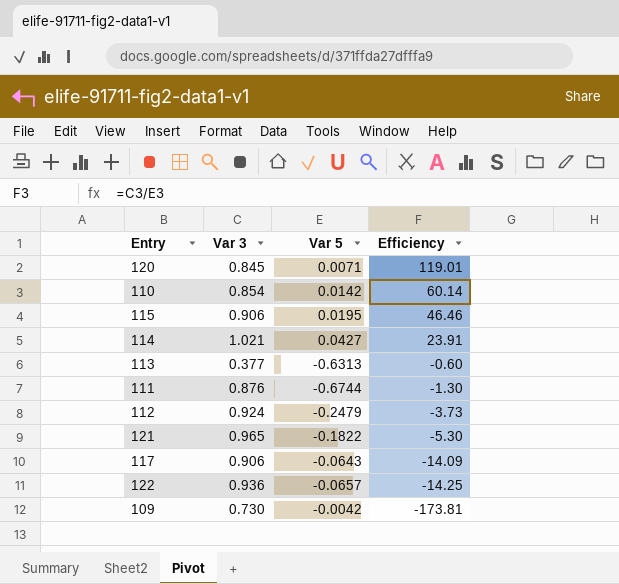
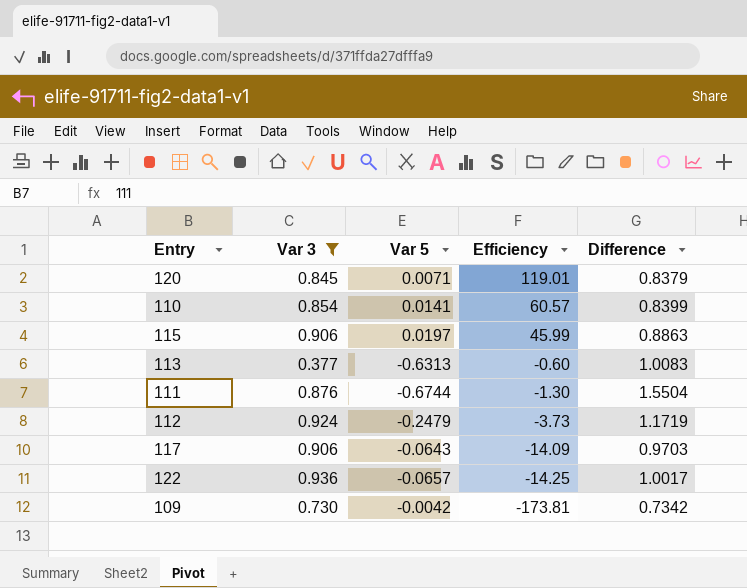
filter: none -> Var 3 <= 0.936
column Difference | formula: none -> [Var 3] - [Var 5]
110 | Var 5: 0.0142 -> 0.0141
110 | Efficiency: 60.14 -> 60.57
115 | Var 5: 0.0195 -> 0.0197
115 | Efficiency: 46.46 -> 45.99

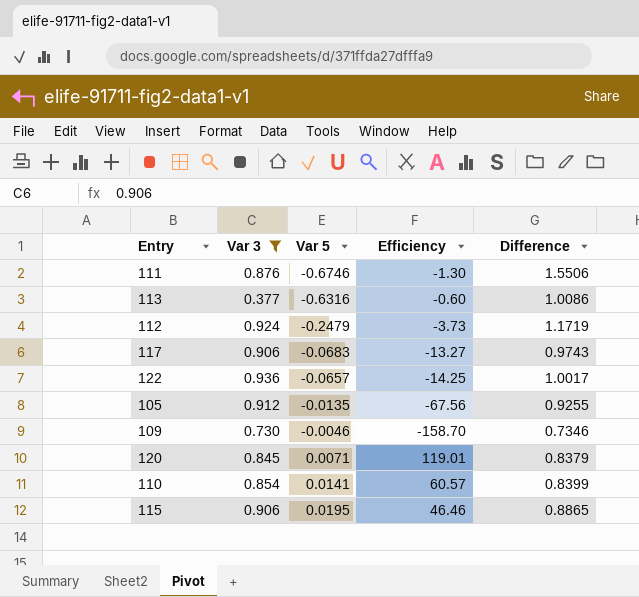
row order: Efficiency descending -> Var 5 ascending
111 | Var 5: -0.6744 -> -0.6746
111 | Difference: 1.5504 -> 1.5506
113 | Var 5: -0.6313 -> -0.6316
113 | Difference: 1.0083 -> 1.0086
117 | Var 5: -0.0643 -> -0.0683
117 | Efficiency: -14.09 -> -13.27
117 | Difference: 0.9703 -> 0.9743
row 105: none -> 0.912 | -0.0135 | -67.56 | 0.9255
109 | Var 5: -0.0042 -> -0.0046
109 | Efficiency: -173.81 -> -158.70
109 | Difference: 0.7342 -> 0.7346
115 | Var 5: 0.0197 -> 0.0195
115 | Efficiency: 45.99 -> 46.46
115 | Difference: 0.8863 -> 0.8865

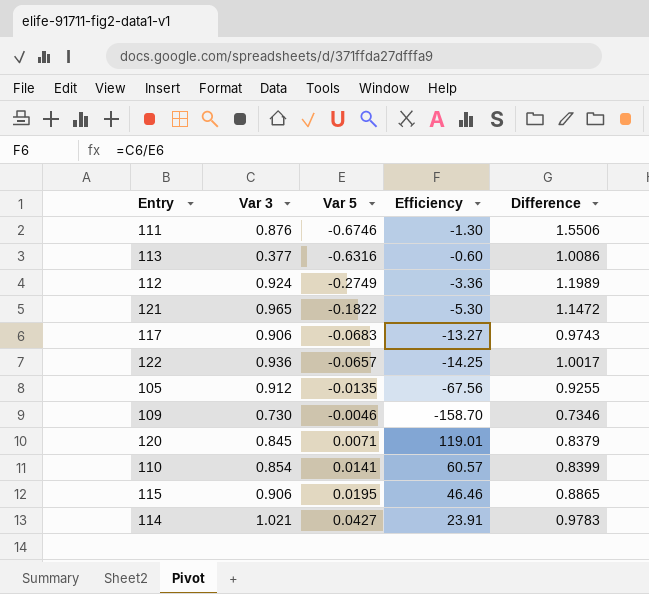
filter: Var 3 <= 0.936 -> none
112 | Var 5: -0.2479 -> -0.2749
112 | Efficiency: -3.73 -> -3.36
112 | Difference: 1.1719 -> 1.1989

